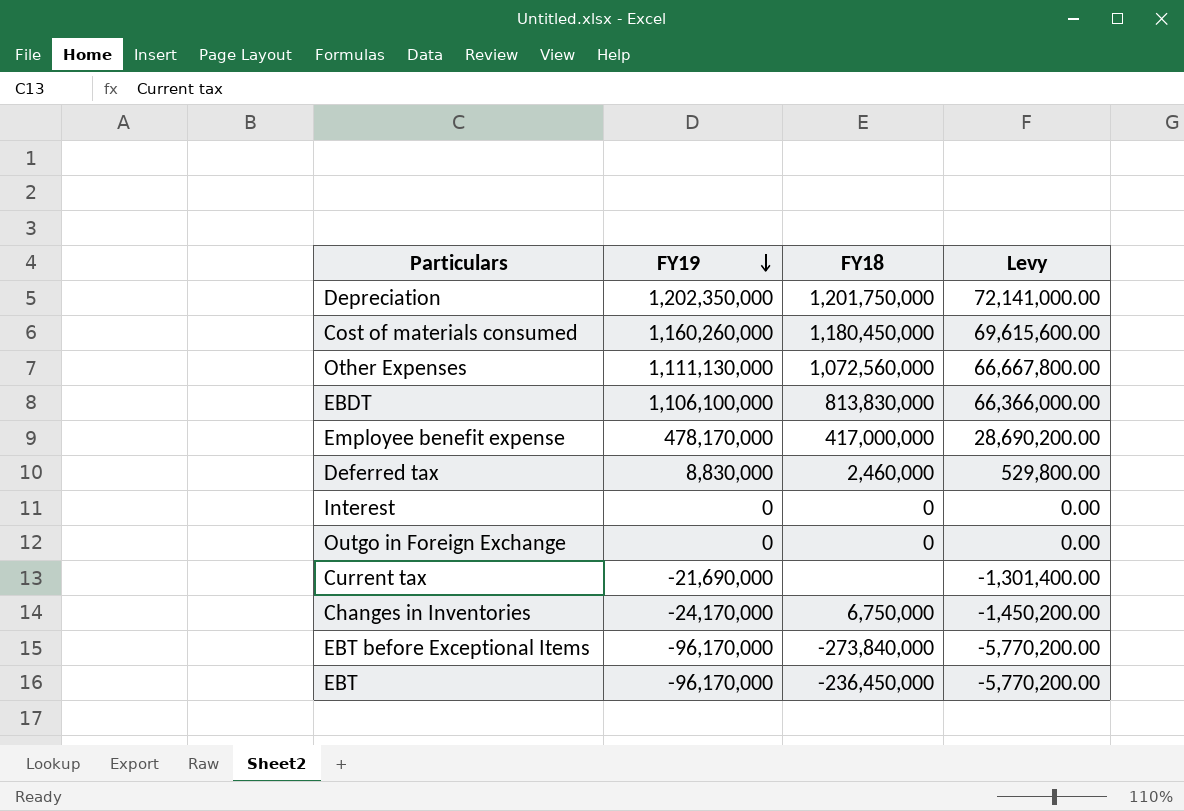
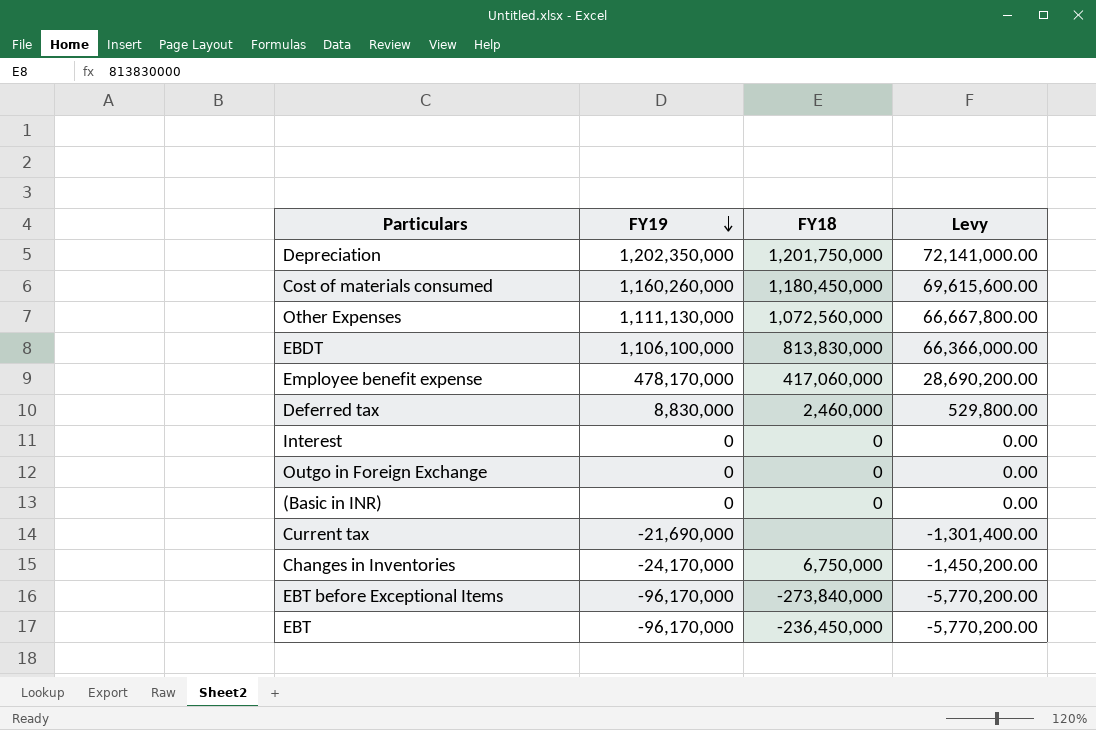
Employee benefit expense | FY18: 417,000,000 -> 417,060,000
row (Basic in INR): none -> 0 | 0 | 0.00

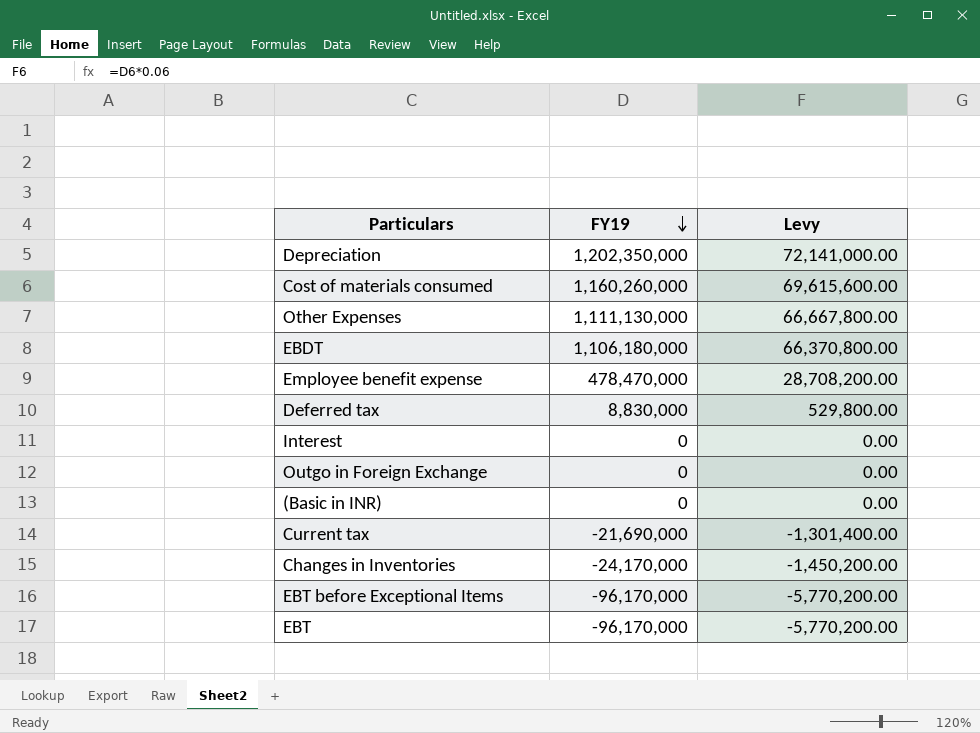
column FY18 | position: 3 -> none
EBDT | FY19: 1,106,100,000 -> 1,106,180,000
EBDT | Levy: 66,366,000.00 -> 66,370,800.00
Employee benefit expense | FY19: 478,170,000 -> 478,470,000
Employee benefit expense | Levy: 28,690,200.00 -> 28,708,200.00

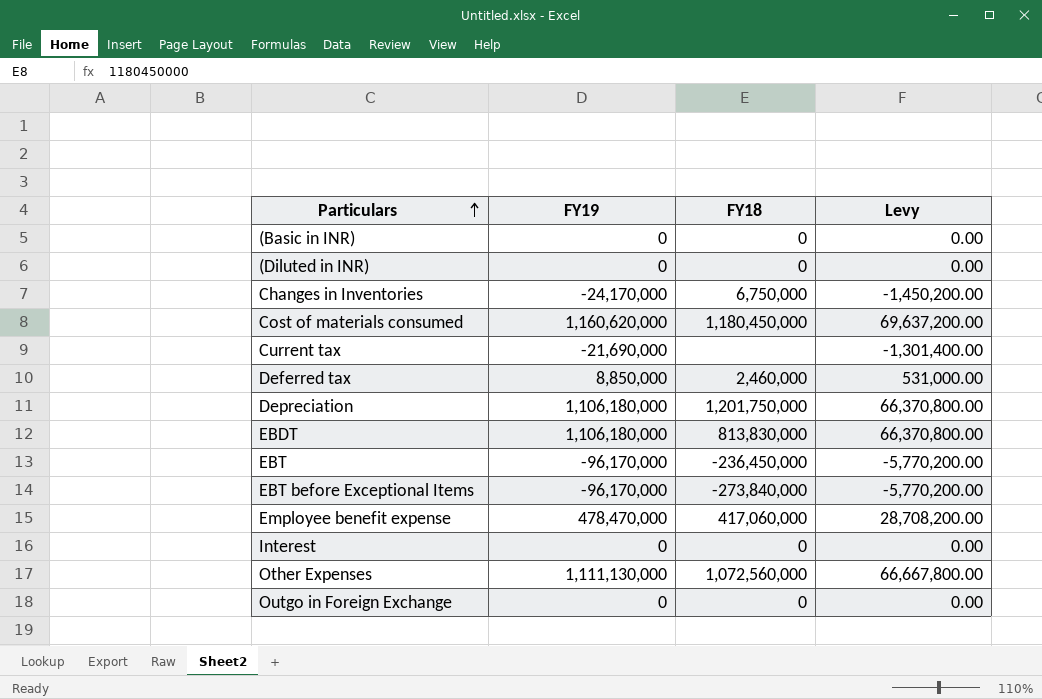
row order: FY19 descending -> Particulars ascending
column FY18 | position: none -> 3
row (Diluted in INR): none -> 0 | 0 | 0.00
Cost of materials consumed | FY19: 1,160,260,000 -> 1,160,620,000
Cost of materials consumed | Levy: 69,615,600.00 -> 69,637,200.00
Deferred tax | FY19: 8,830,000 -> 8,850,000
Deferred tax | Levy: 529,800.00 -> 531,000.00
Depreciation | FY19: 1,202,350,000 -> 1,106,180,000
Depreciation | Levy: 72,141,000.00 -> 66,370,800.00

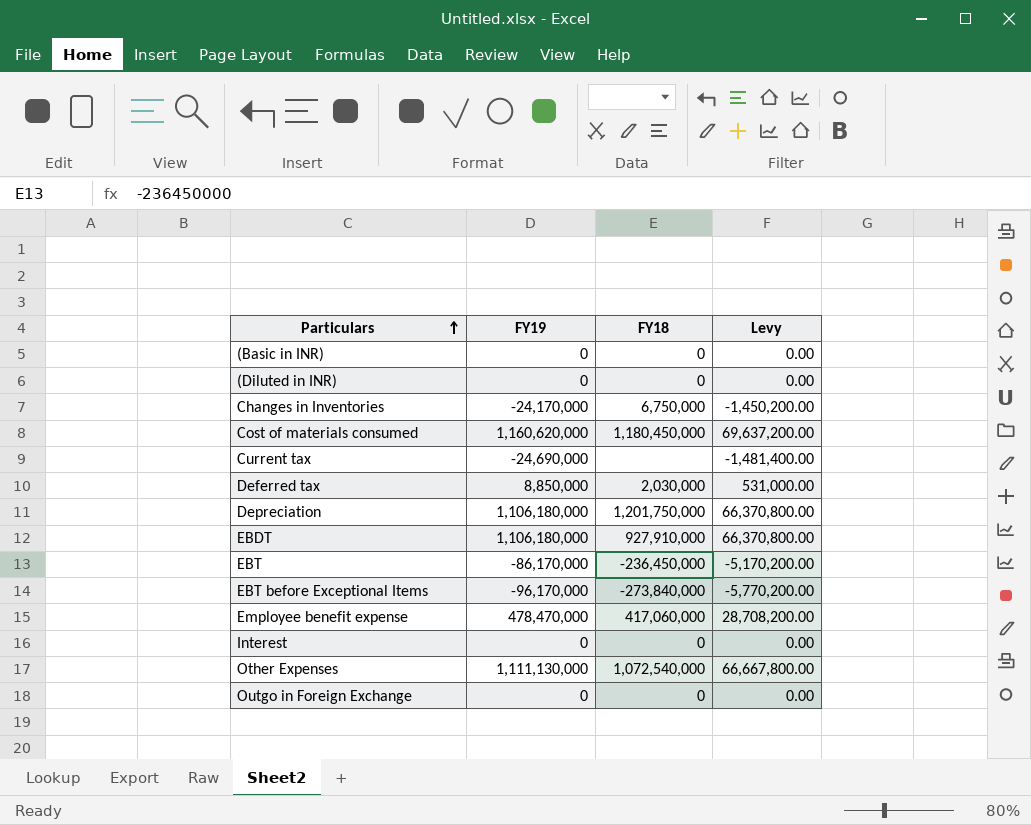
Current tax | FY19: -21,690,000 -> -24,690,000
Current tax | Levy: -1,301,400.00 -> -1,481,400.00
Deferred tax | FY18: 2,460,000 -> 2,030,000
EBDT | FY18: 813,830,000 -> 927,910,000
EBT | FY19: -96,170,000 -> -86,170,000
EBT | Levy: -5,770,200.00 -> -5,170,200.00
Other Expenses | FY18: 1,072,560,000 -> 1,072,540,000

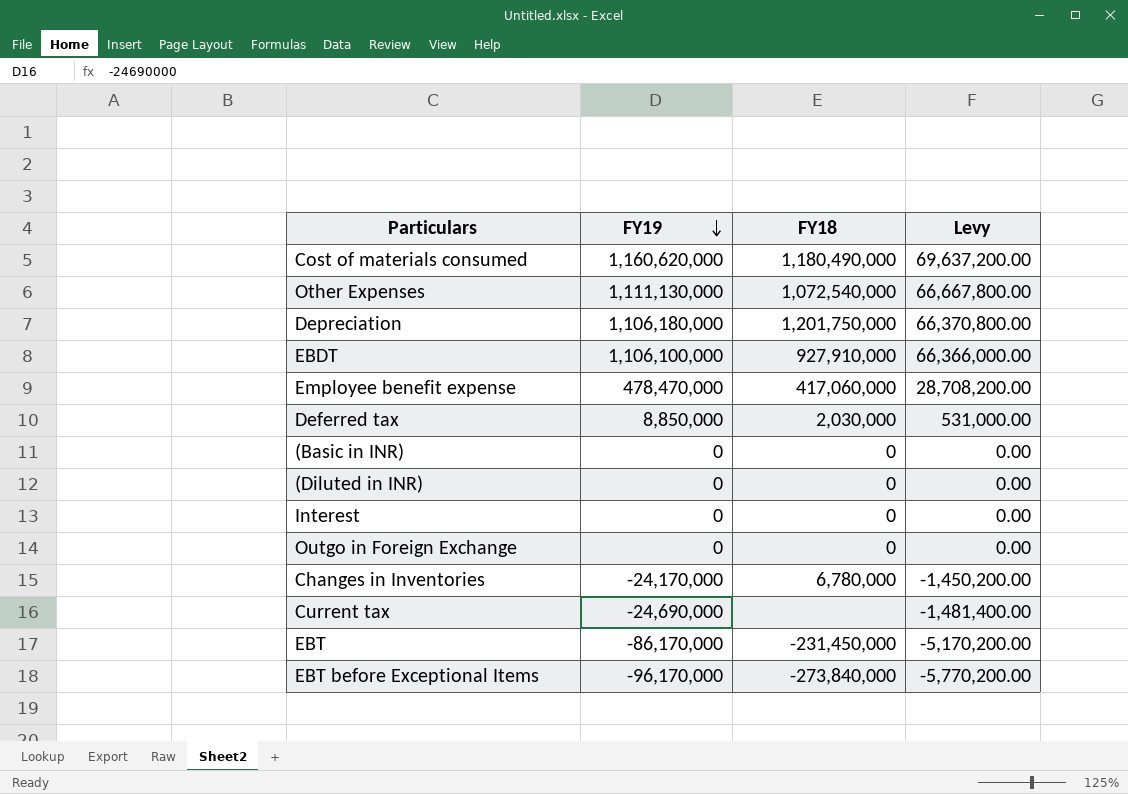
row order: Particulars ascending -> FY19 descending
Cost of materials consumed | FY18: 1,180,450,000 -> 1,180,490,000
EBDT | FY19: 1,106,180,000 -> 1,106,100,000
EBDT | Levy: 66,370,800.00 -> 66,366,000.00
Changes in Inventories | FY18: 6,750,000 -> 6,780,000
EBT | FY18: -236,450,000 -> -231,450,000

